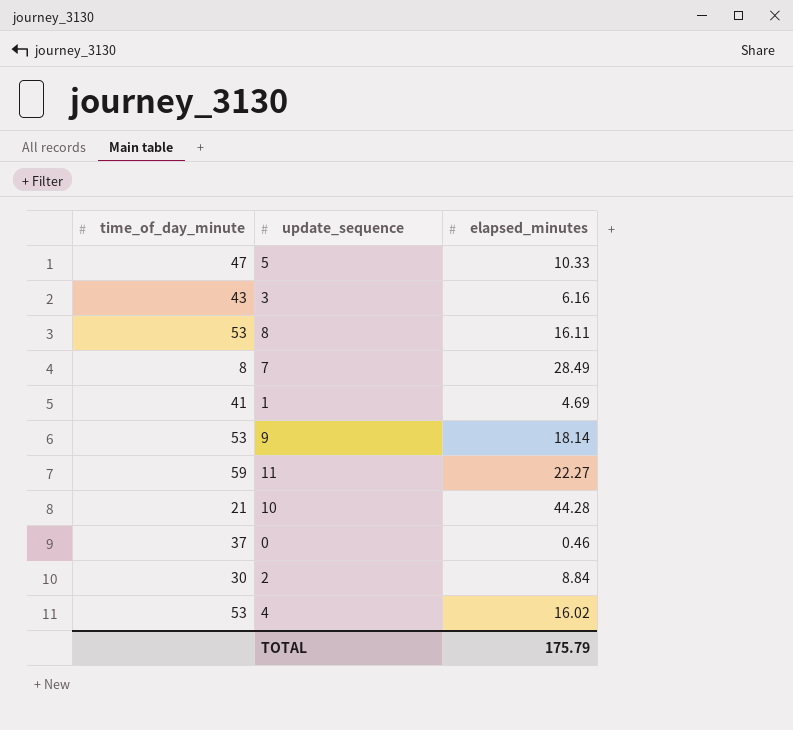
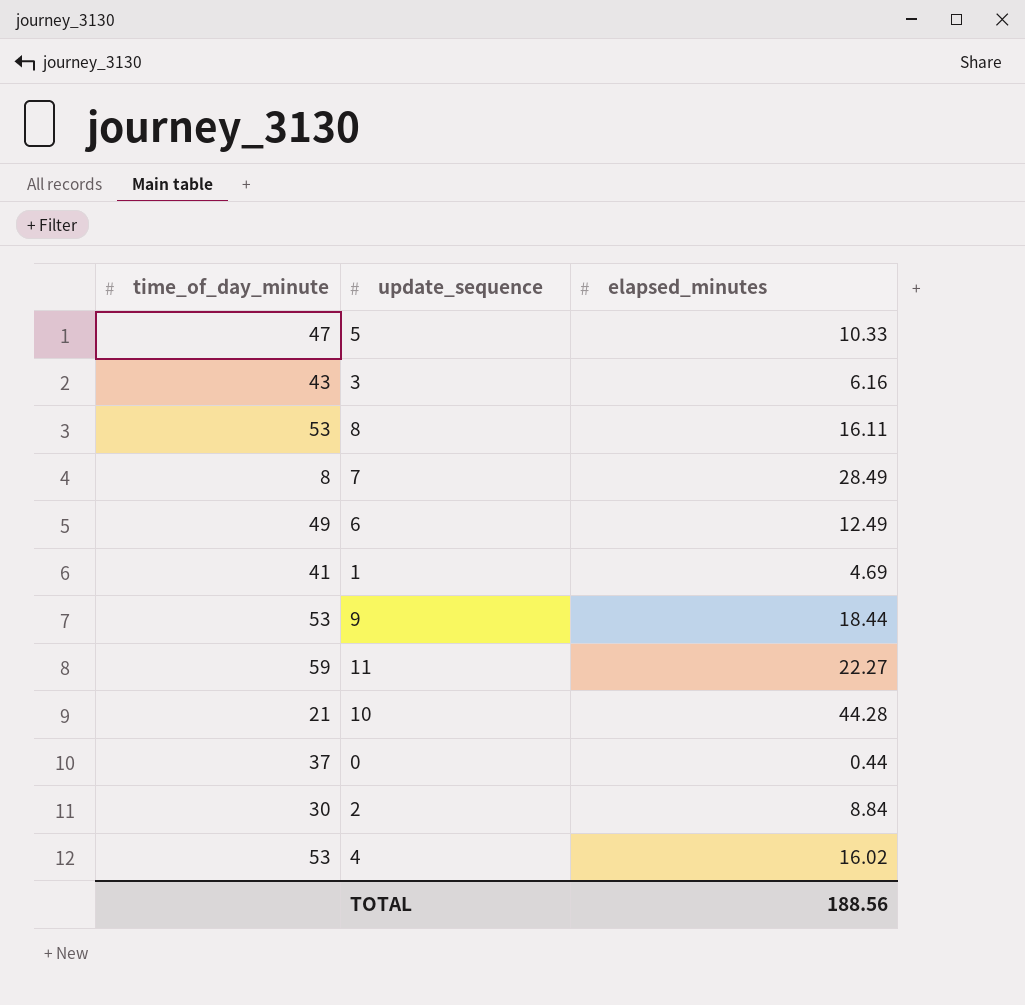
row 6: none -> 49 | 12.49
9 | elapsed_minutes: 18.14 -> 18.44
0 | elapsed_minutes: 0.46 -> 0.44
TOTAL | elapsed_minutes: 175.79 -> 188.56

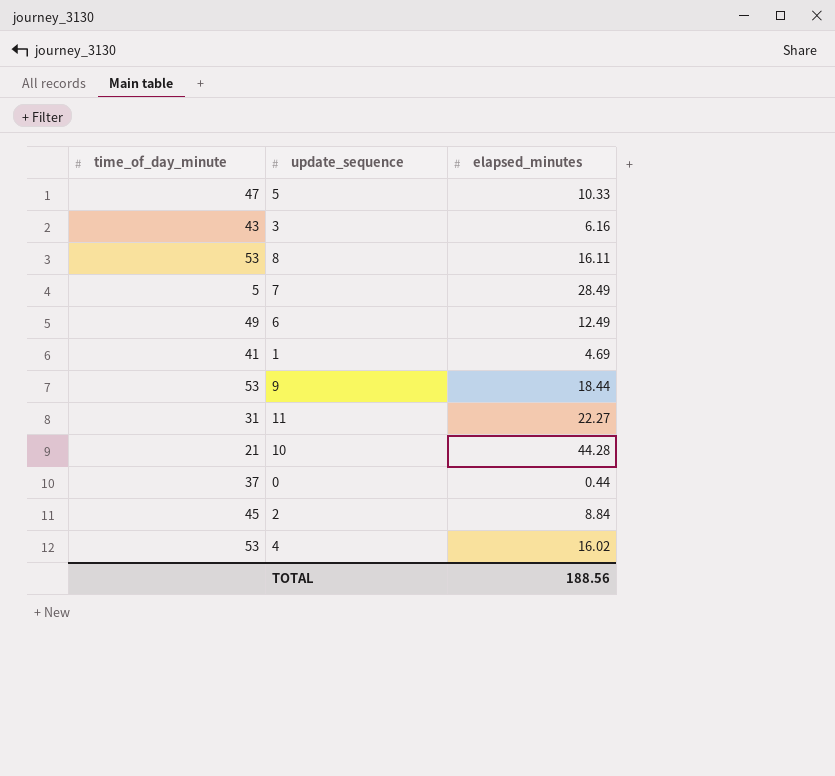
7 | time_of_day_minute: 8 -> 5
11 | time_of_day_minute: 59 -> 31
2 | time_of_day_minute: 30 -> 45

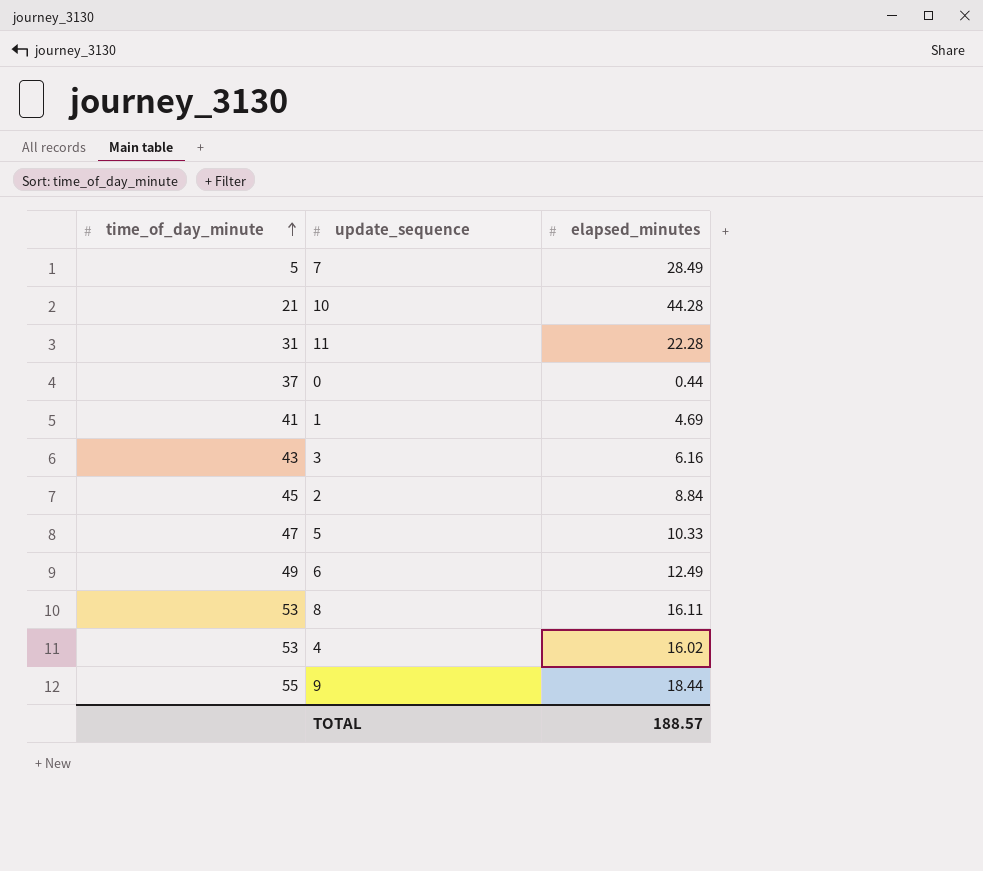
row order: none -> time_of_day_minute ascending
11 | elapsed_minutes: 22.27 -> 22.28
9 | time_of_day_minute: 53 -> 55
TOTAL | elapsed_minutes: 188.56 -> 188.57

